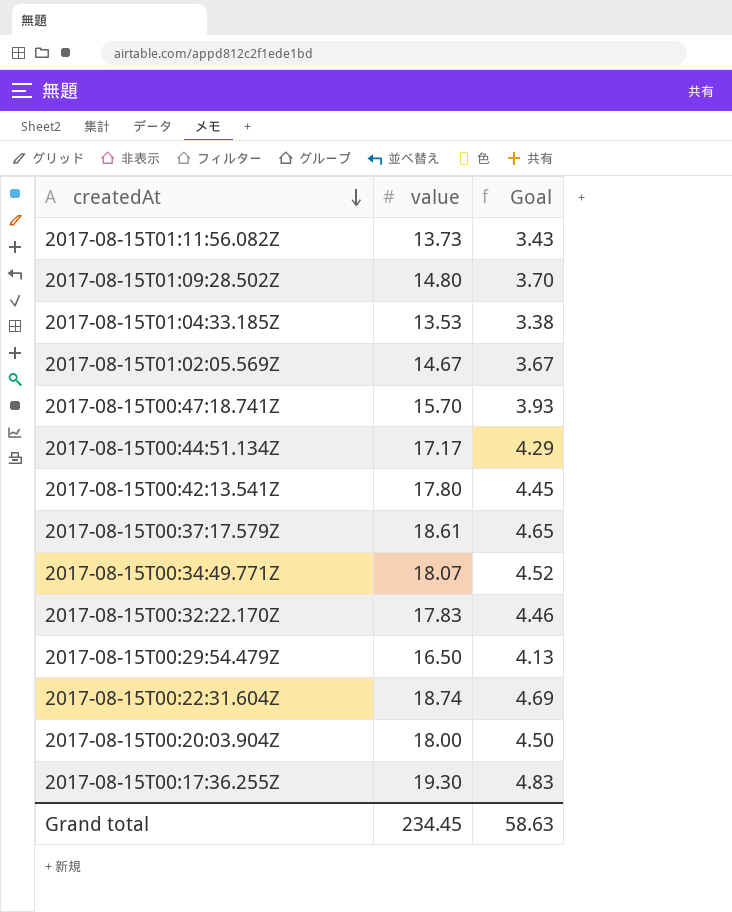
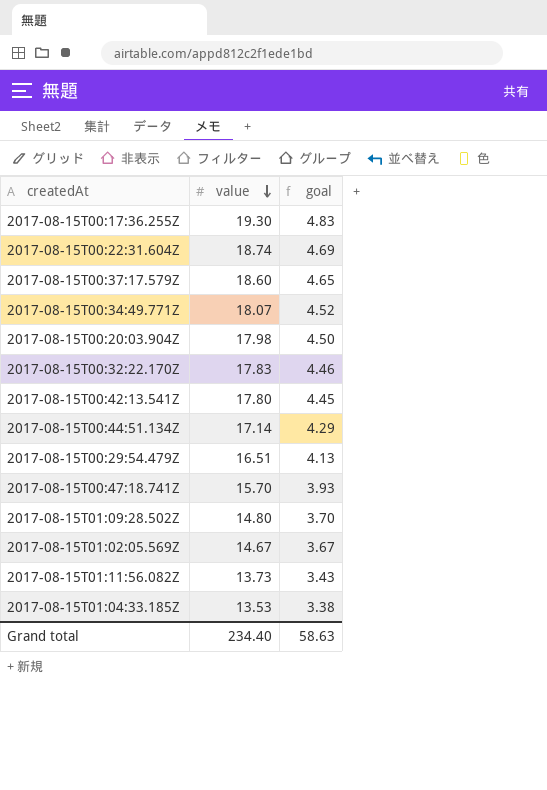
row order: createdAt descending -> value descending
column name: Goal -> goal
2017-08-15T00:37:17.579Z | value: 18.61 -> 18.60
2017-08-15T00:20:03.904Z | value: 18.00 -> 17.98
2017-08-15T00:44:51.134Z | value: 17.17 -> 17.14
2017-08-15T00:29:54.479Z | value: 16.50 -> 16.51
Grand total | value: 234.45 -> 234.40

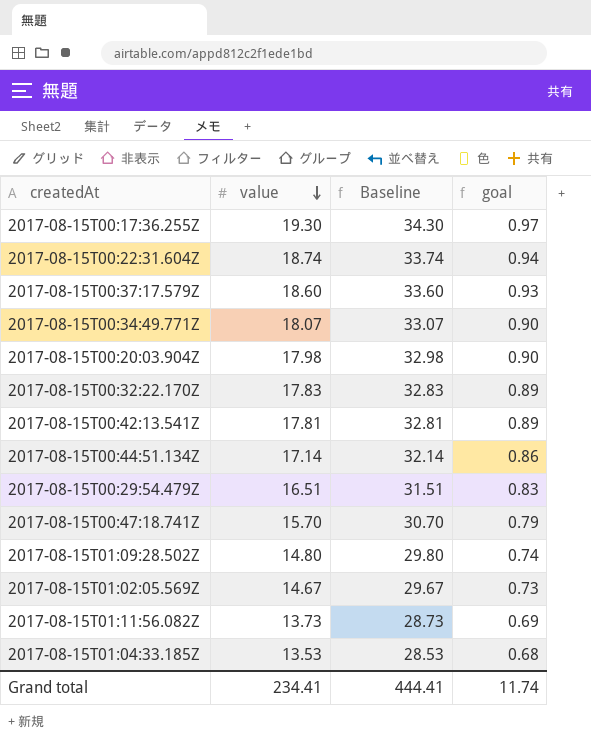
column Baseline | formula: none -> [value] + 15
column goal | formula: [value] * 0.25 -> [value] * 0.05
2017-08-15T00:42:13.541Z | value: 17.80 -> 17.81
Grand total | value: 234.40 -> 234.41
Grand total | goal: 58.63 -> 11.74

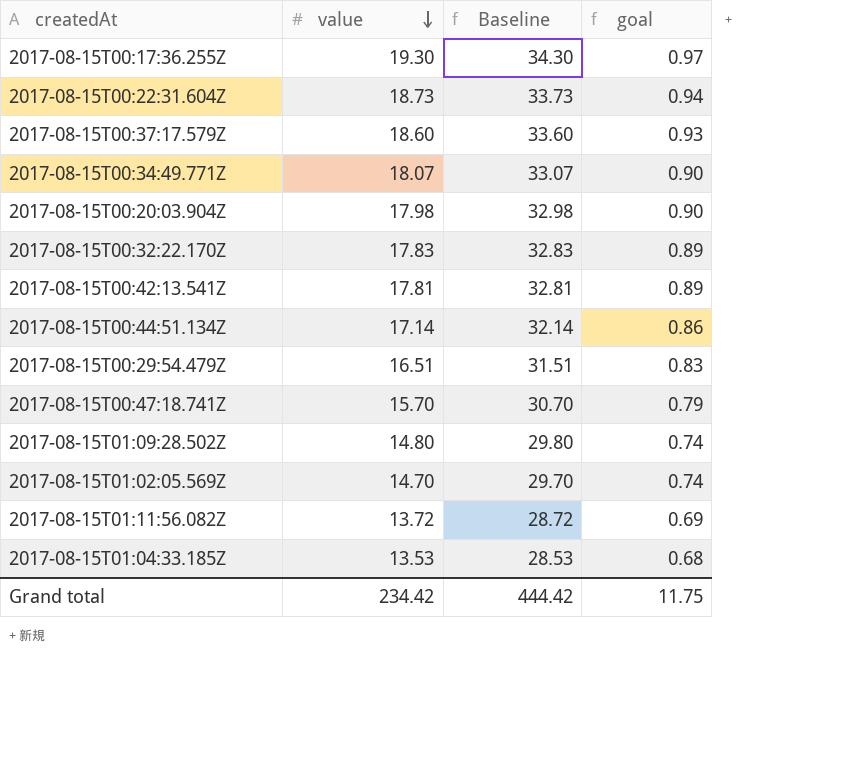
2017-08-15T00:22:31.604Z | value: 18.74 -> 18.73
2017-08-15T00:22:31.604Z | Baseline: 33.74 -> 33.73
2017-08-15T01:02:05.569Z | value: 14.67 -> 14.70
2017-08-15T01:02:05.569Z | Baseline: 29.67 -> 29.70
2017-08-15T01:02:05.569Z | goal: 0.73 -> 0.74
2017-08-15T01:11:56.082Z | value: 13.73 -> 13.72
2017-08-15T01:11:56.082Z | Baseline: 28.73 -> 28.72
Grand total | value: 234.41 -> 234.42
Grand total | Baseline: 444.41 -> 444.42
Grand total | goal: 11.74 -> 11.75

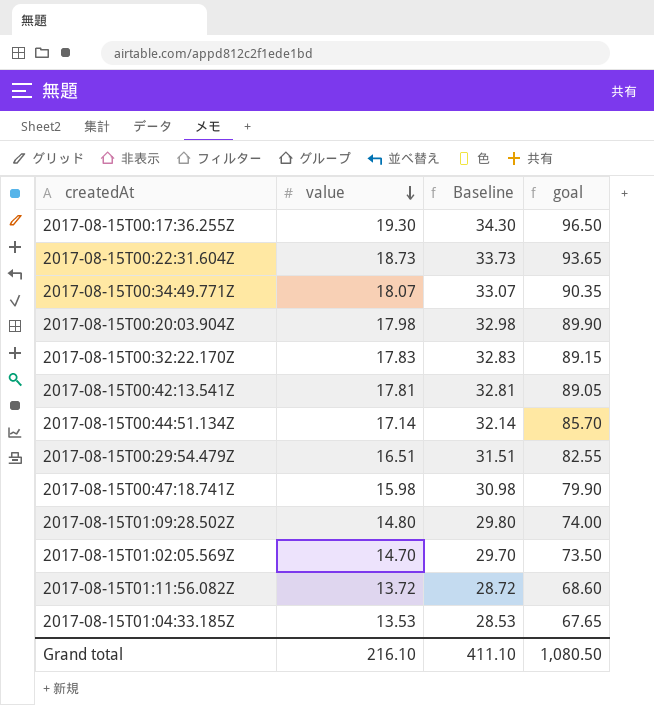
column goal | formula: [value] * 0.05 -> [value] * 5
row 2017-08-15T00:37:17.579Z: 18.60 | 33.60 | 0.93 -> none
2017-08-15T00:47:18.741Z | value: 15.70 -> 15.98
2017-08-15T00:47:18.741Z | Baseline: 30.70 -> 30.98
Grand total | value: 234.42 -> 216.10
Grand total | Baseline: 444.42 -> 411.10
Grand total | goal: 11.75 -> 1,080.50

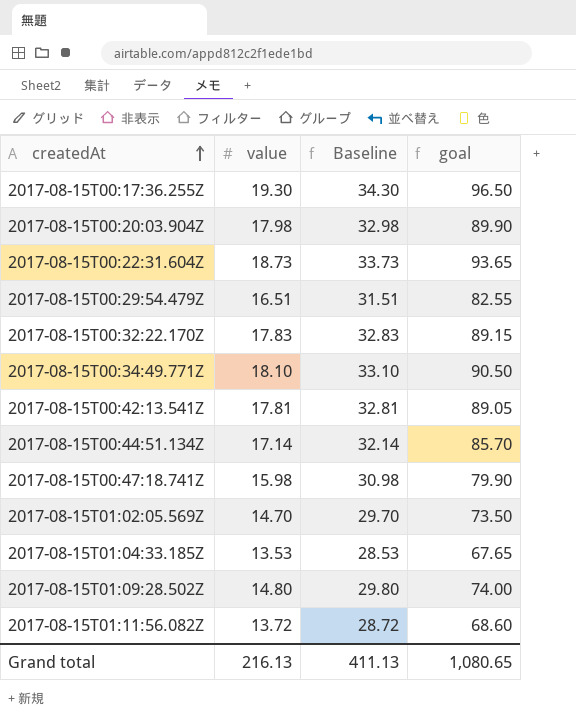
row order: value descending -> createdAt ascending
2017-08-15T00:34:49.771Z | value: 18.07 -> 18.10
2017-08-15T00:34:49.771Z | Baseline: 33.07 -> 33.10
2017-08-15T00:34:49.771Z | goal: 90.35 -> 90.50
Grand total | value: 216.10 -> 216.13
Grand total | Baseline: 411.10 -> 411.13
Grand total | goal: 1,080.50 -> 1,080.65

